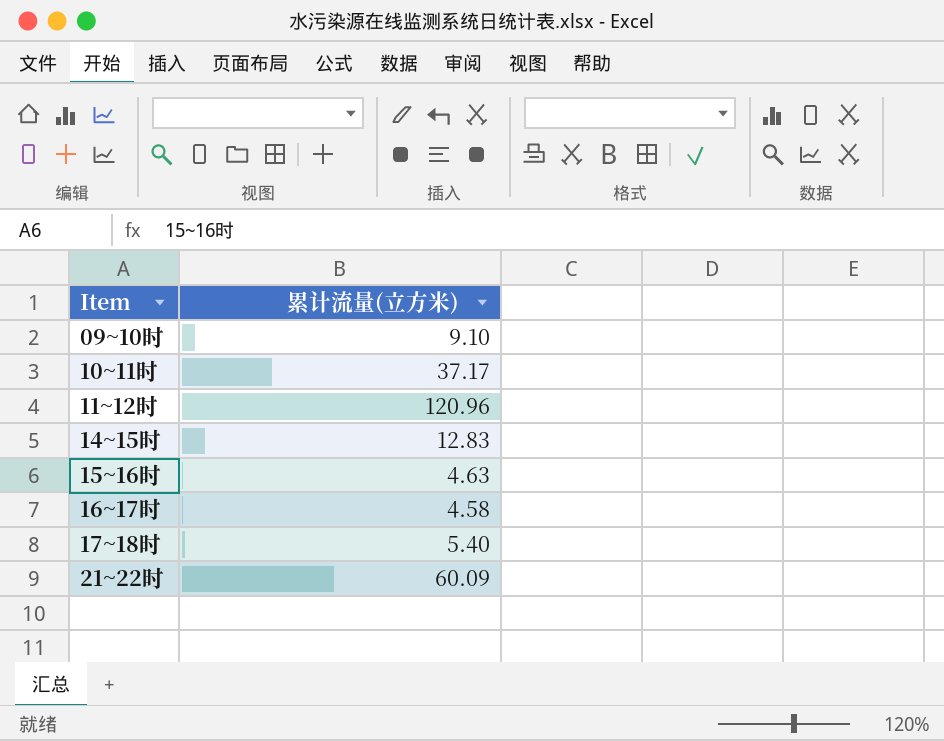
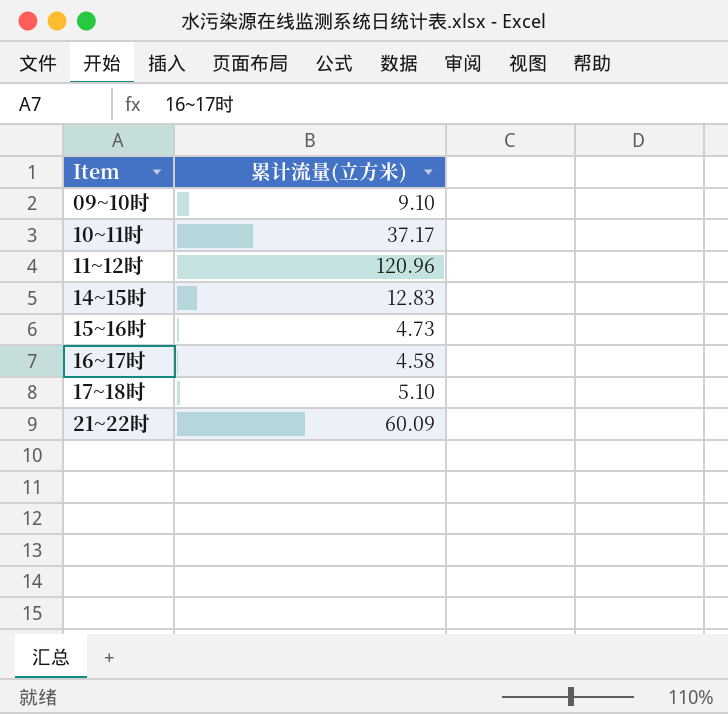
15~16时 | 累计流量(立方米): 4.63 -> 4.73
17~18时 | 累计流量(立方米): 5.40 -> 5.10

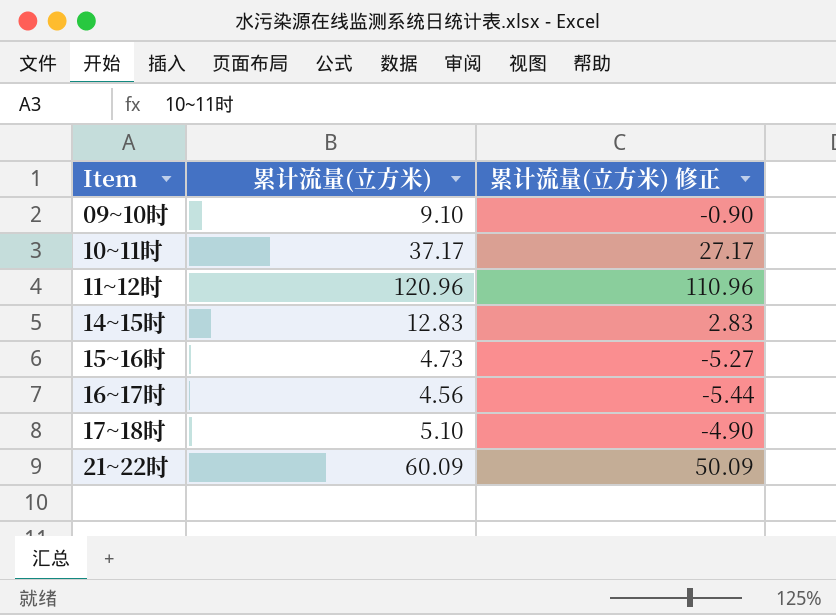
column 累计流量(立方米) 修正 | formula: none -> [累计流量(立方米)] - 10
16~17时 | 累计流量(立方米): 4.58 -> 4.56

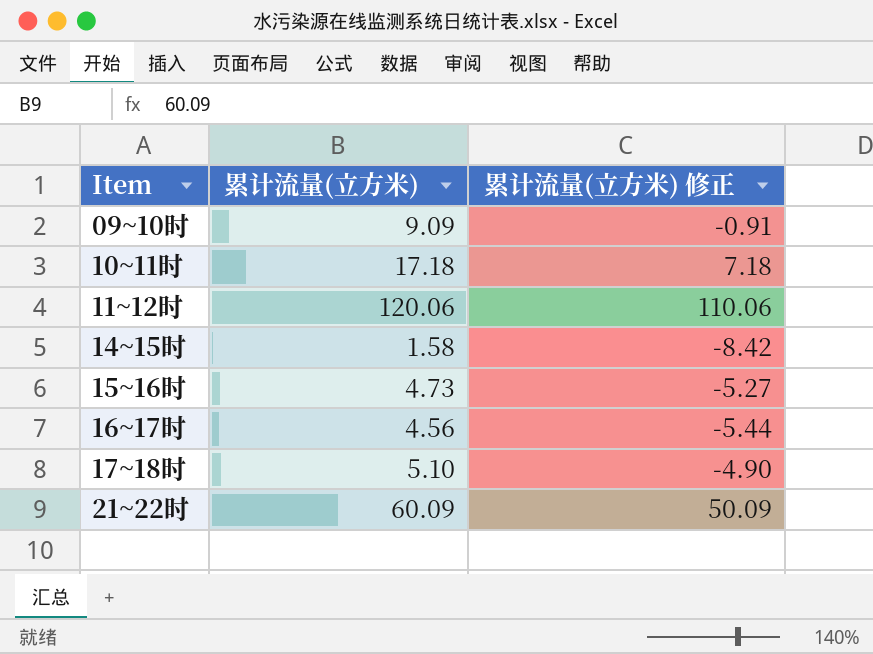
09~10时 | 累计流量(立方米): 9.10 -> 9.09
09~10时 | 累计流量(立方米) 修正: -0.90 -> -0.91
10~11时 | 累计流量(立方米): 37.17 -> 17.18
10~11时 | 累计流量(立方米) 修正: 27.17 -> 7.18
11~12时 | 累计流量(立方米): 120.96 -> 120.06
11~12时 | 累计流量(立方米) 修正: 110.96 -> 110.06
14~15时 | 累计流量(立方米): 12.83 -> 1.58
14~15时 | 累计流量(立方米) 修正: 2.83 -> -8.42

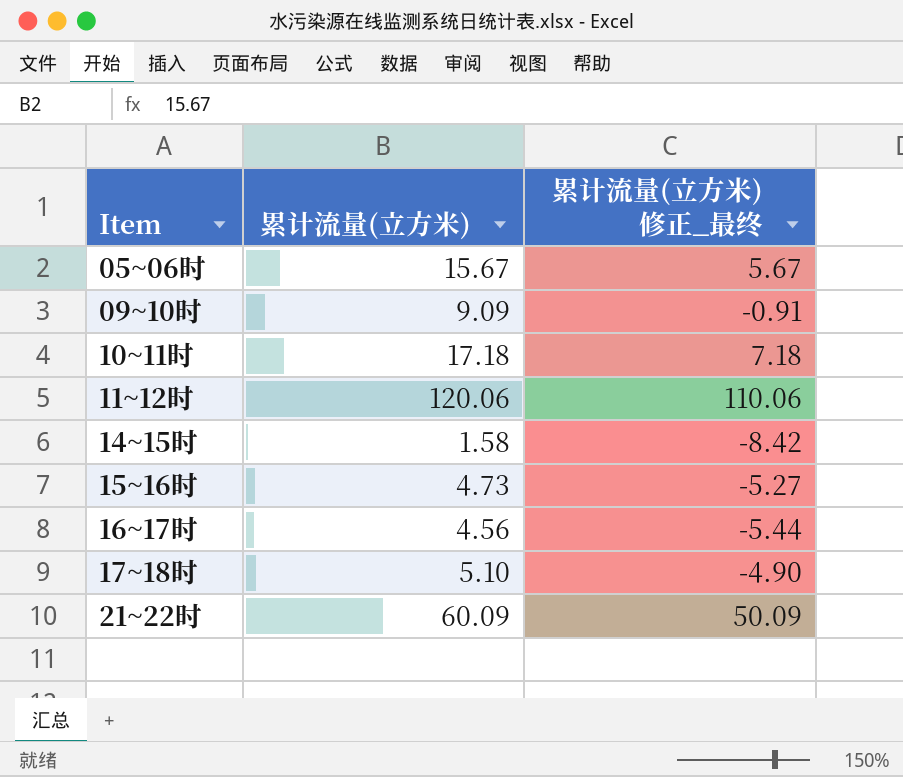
column name: 累计流量(立方米) 修正 -> 累计流量(立方米) 修正_最终
row 05~06时: none -> 15.67 | 5.67

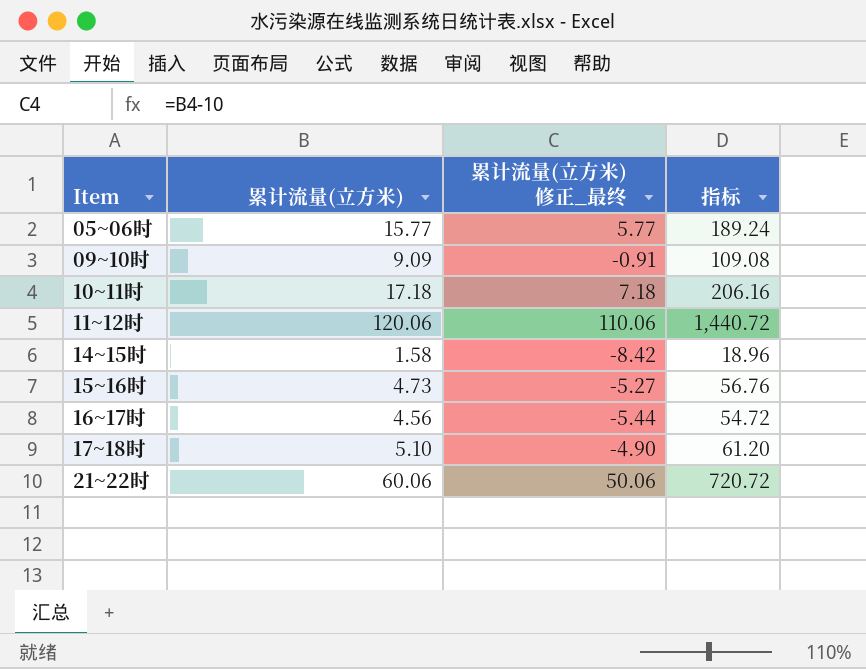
column 指标 | formula: none -> [累计流量(立方米)] * 12
05~06时 | 累计流量(立方米): 15.67 -> 15.77
05~06时 | 累计流量(立方米) 修正_最终: 5.67 -> 5.77
21~22时 | 累计流量(立方米): 60.09 -> 60.06
21~22时 | 累计流量(立方米) 修正_最终: 50.09 -> 50.06

